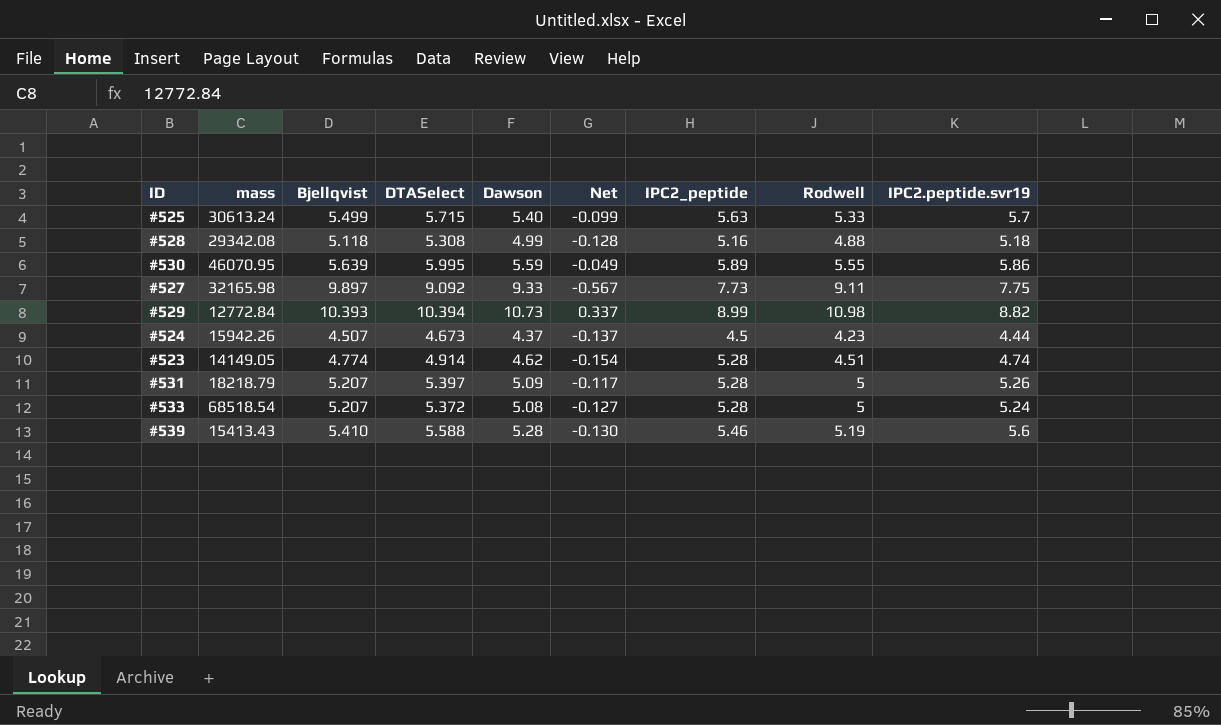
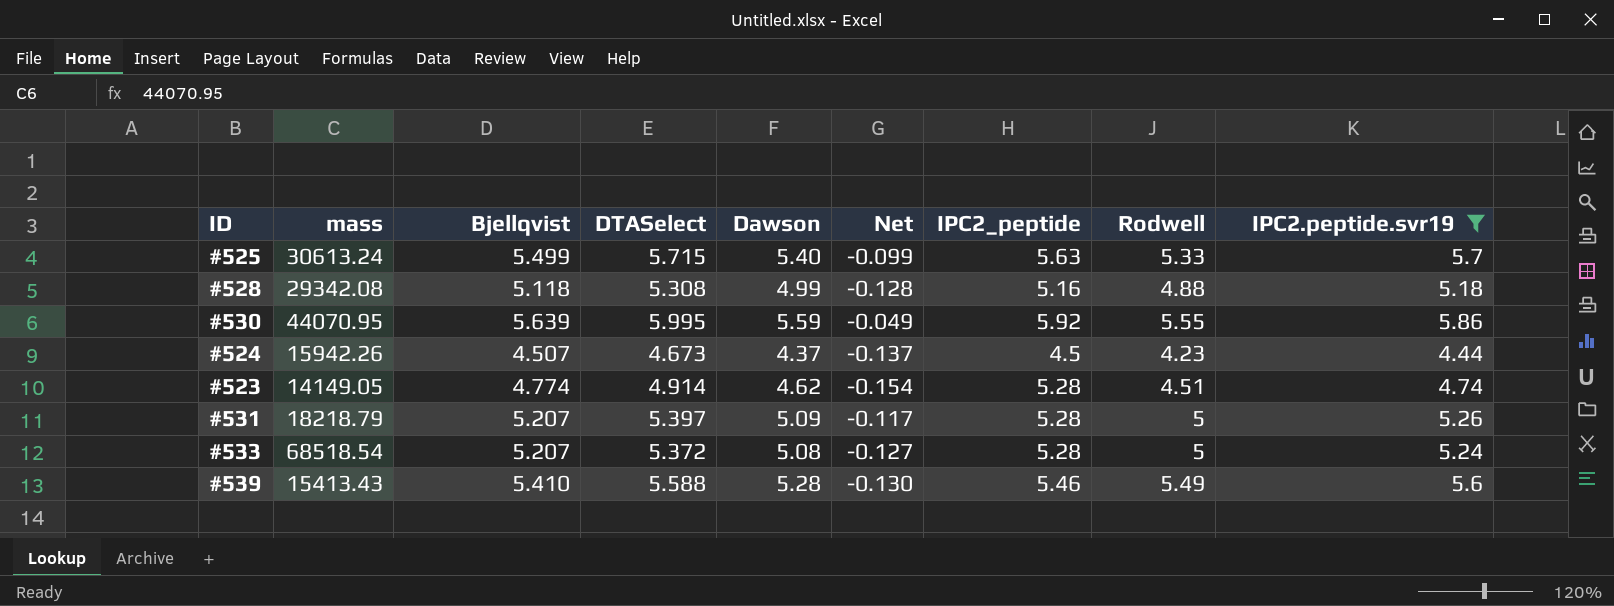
filter: none -> IPC2.peptide.svr19 <= 5.86
#530 | mass: 46070.95 -> 44070.95
#530 | IPC2_peptide: 5.89 -> 5.92
#539 | Rodwell: 5.19 -> 5.49

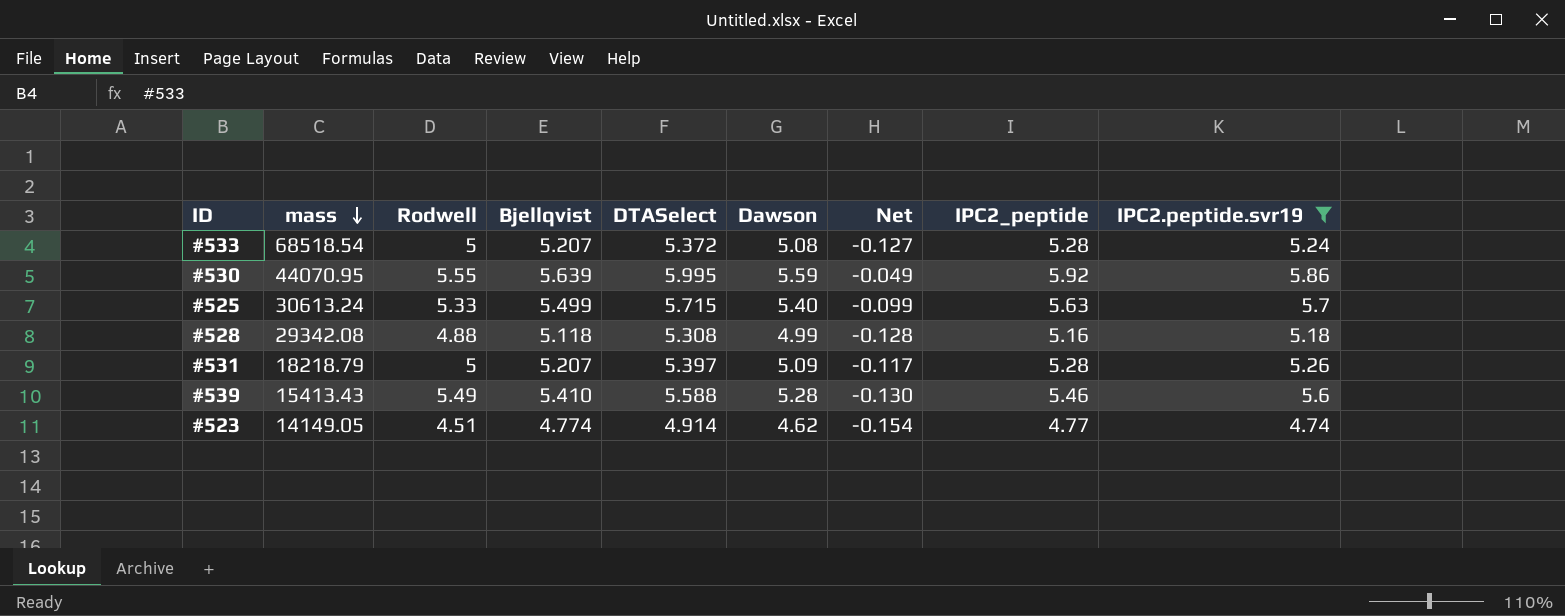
row order: none -> mass descending
column Rodwell | position: 8 -> 3
row #524: 15942.26 | 4.507 | 4.673 | 4.37 | -0.137 | 4.5 | 4.23 | 4.44 -> none
#523 | IPC2_peptide: 5.28 -> 4.77

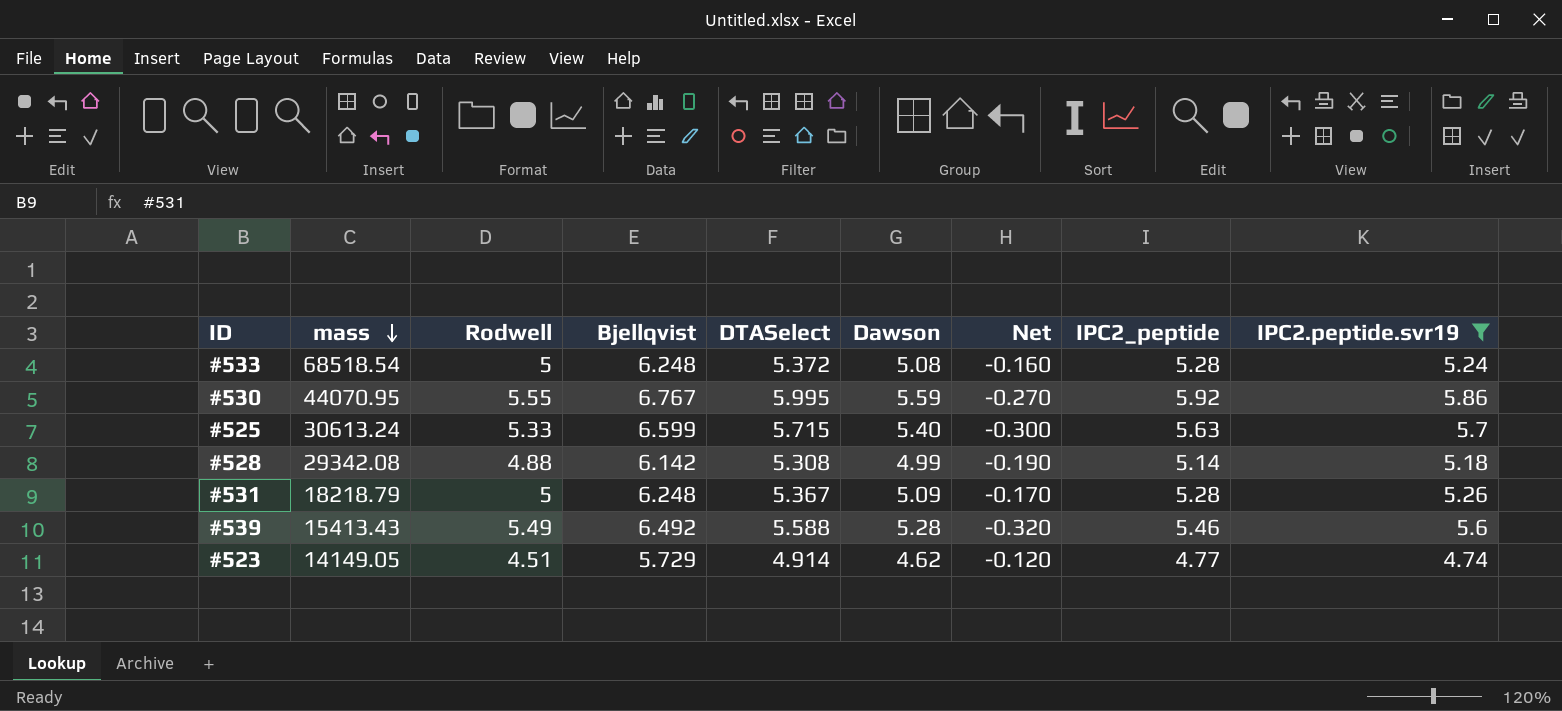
column Net | formula: [Dawson] - [Bjellqvist] -> [Dawson] - [IPC2.peptide.svr19]
#533 | Bjellqvist: 5.207 -> 6.248
#530 | Bjellqvist: 5.639 -> 6.767
#525 | Bjellqvist: 5.499 -> 6.599
#528 | Bjellqvist: 5.118 -> 6.142
#528 | IPC2_peptide: 5.16 -> 5.14
#531 | Bjellqvist: 5.207 -> 6.248
#531 | DTASelect: 5.397 -> 5.367
#539 | Bjellqvist: 5.410 -> 6.492
#523 | Bjellqvist: 4.774 -> 5.729

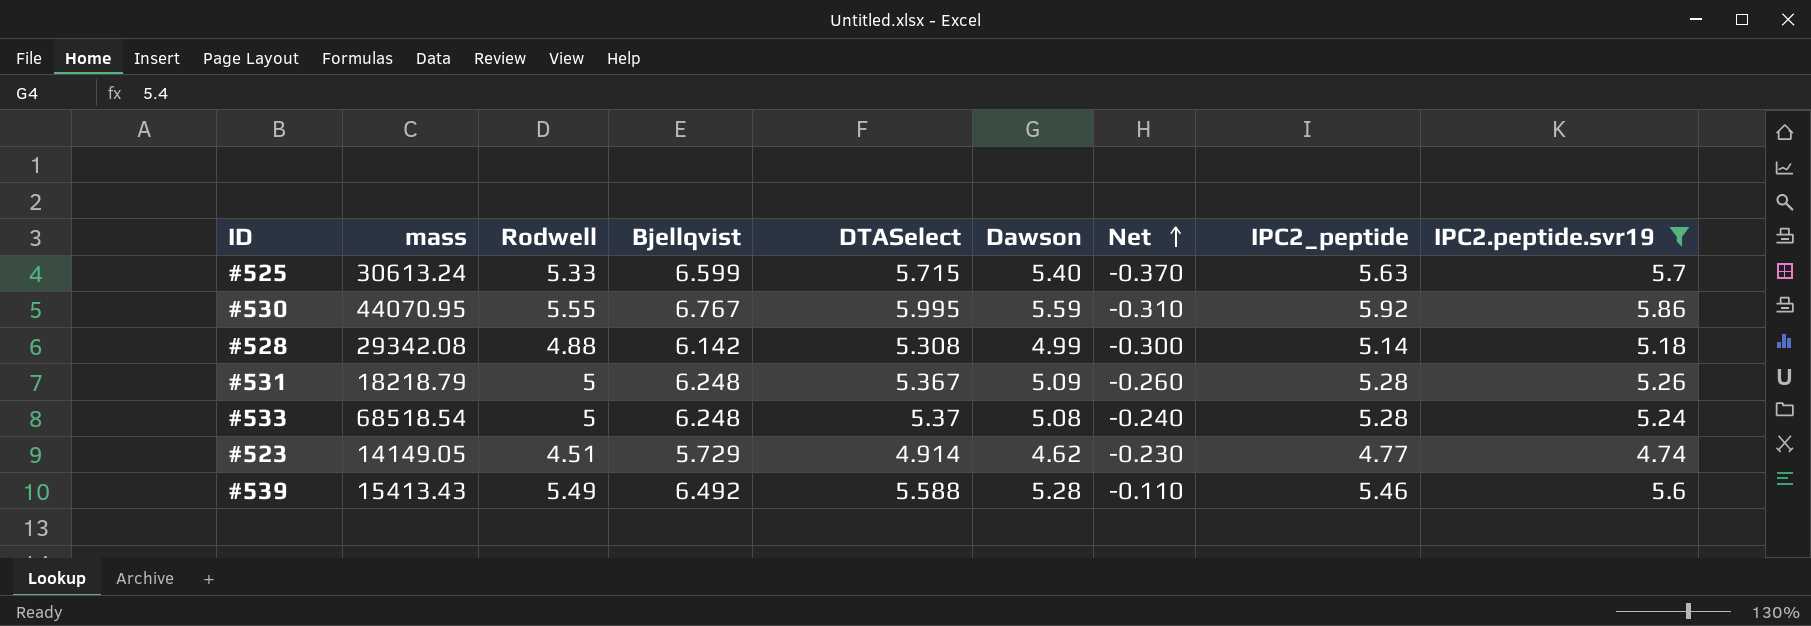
row order: mass descending -> Net ascending
column Net | formula: [Dawson] - [IPC2.peptide.svr19] -> [Rodwell] - [IPC2.peptide.svr19]
#533 | DTASelect: 5.372 -> 5.37

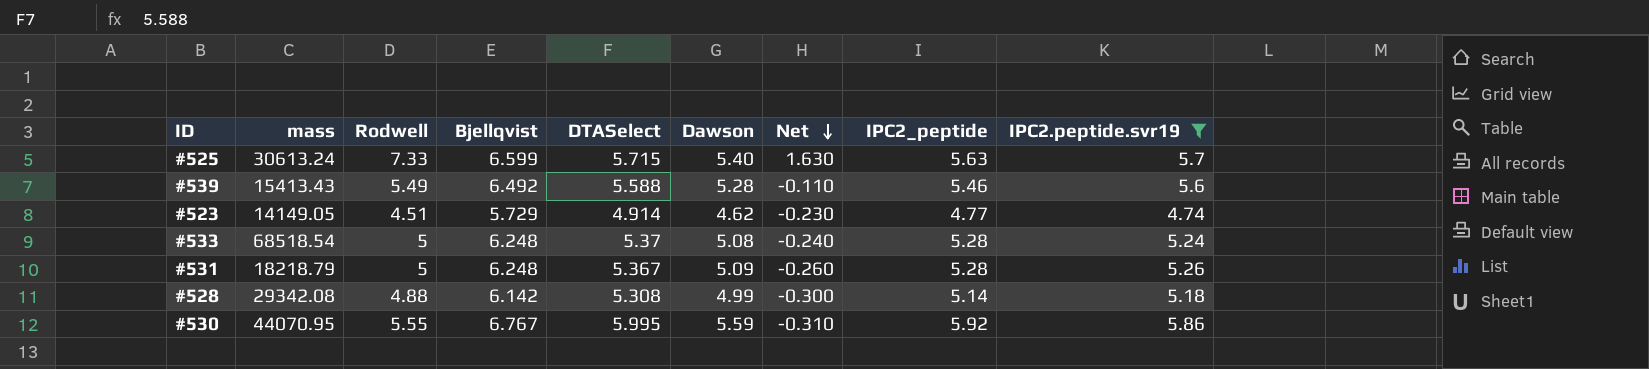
row order: Net ascending -> Net descending
#525 | Rodwell: 5.33 -> 7.33
#525 | Net: -0.370 -> 1.630

